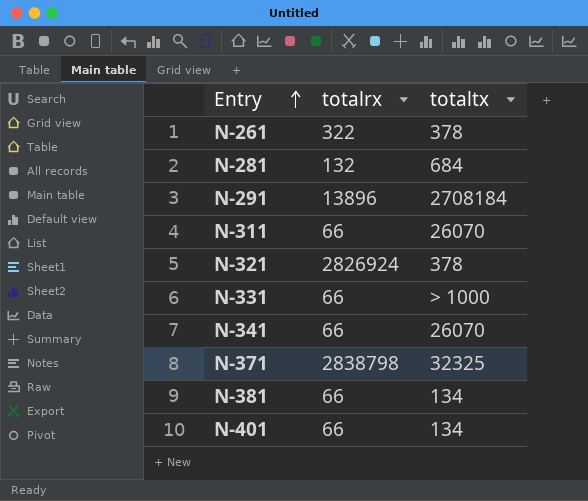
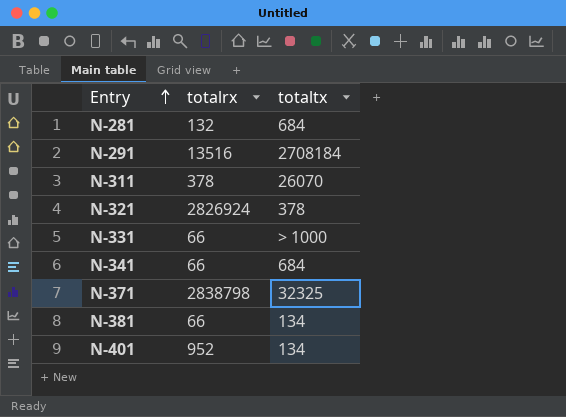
row N-261: 322 | 378 -> none
N-291 | totalrx: 13896 -> 13516
N-311 | totalrx: 66 -> 378
N-341 | totaltx: 26070 -> 684
N-401 | totalrx: 66 -> 952

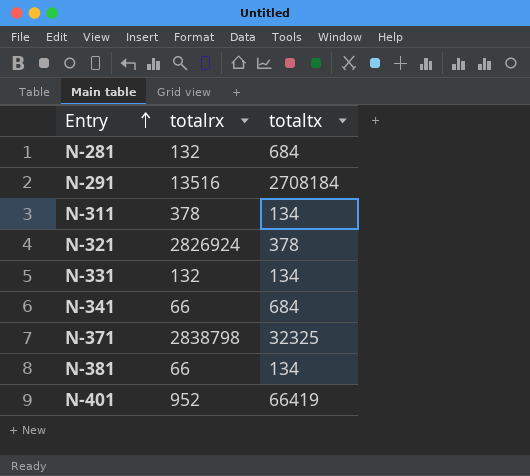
N-311 | totaltx: 26070 -> 134
N-331 | totalrx: 66 -> 132
N-331 | totaltx: > 1000 -> 134
N-401 | totaltx: 134 -> 66419

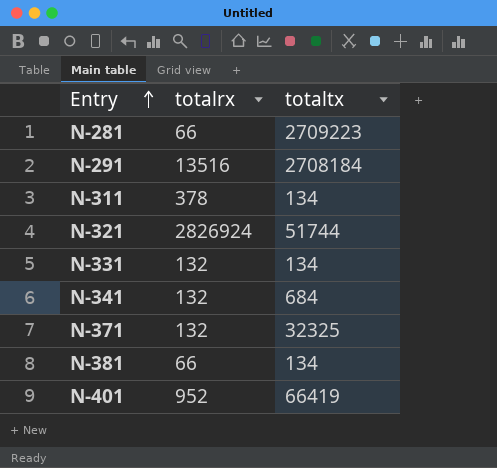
N-281 | totalrx: 132 -> 66
N-281 | totaltx: 684 -> 2709223
N-321 | totaltx: 378 -> 51744
N-341 | totalrx: 66 -> 132
N-371 | totalrx: 2838798 -> 132

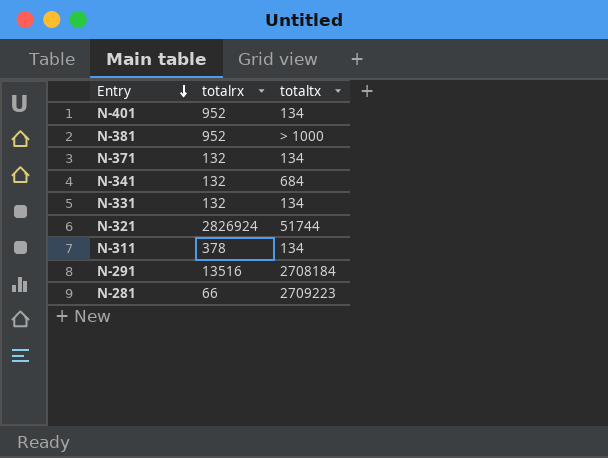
row order: Entry ascending -> Entry descending
N-401 | totaltx: 66419 -> 134
N-381 | totalrx: 66 -> 952
N-381 | totaltx: 134 -> > 1000
N-371 | totaltx: 32325 -> 134

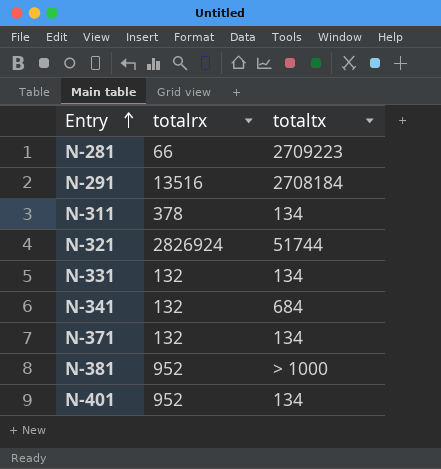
row order: Entry descending -> Entry ascending

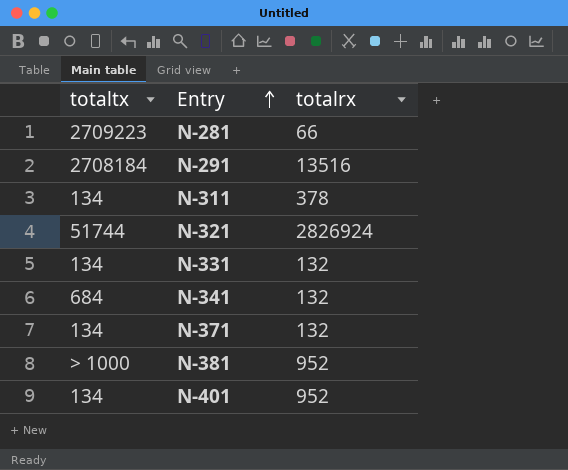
column totaltx | position: 3 -> 1

